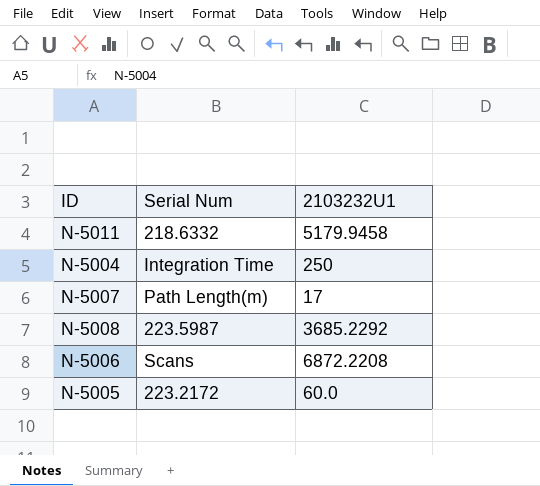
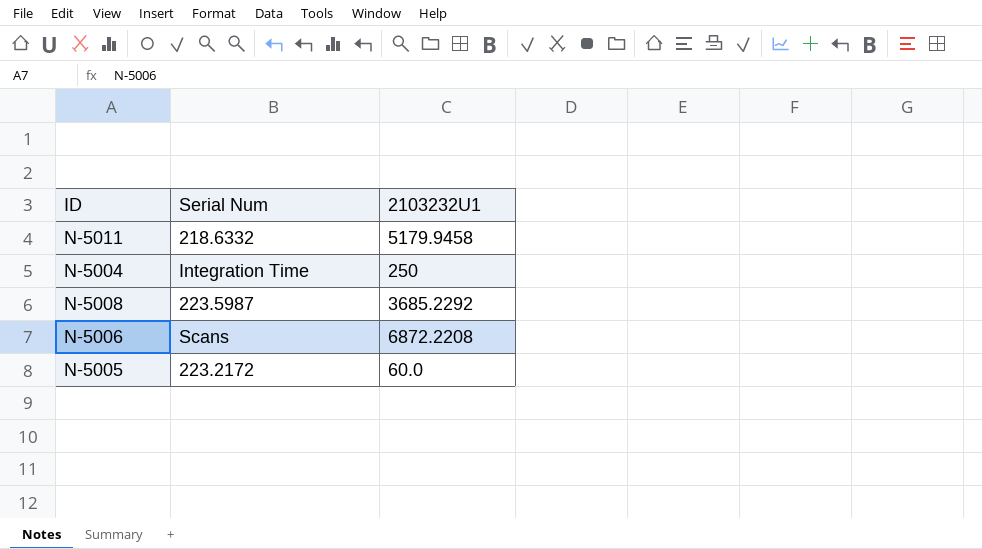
row N-5007: Path Length(m) | 17 -> none

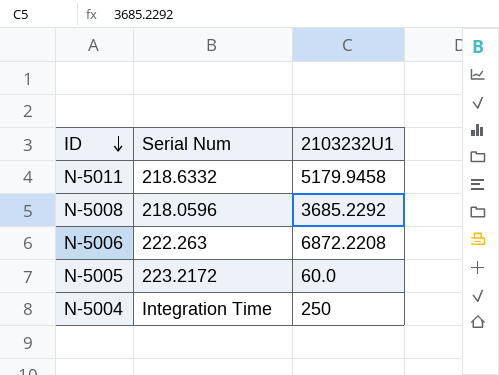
row order: none -> ID descending
N-5008 | Serial Num: 223.5987 -> 218.0596
N-5006 | Serial Num: Scans -> 222.263

